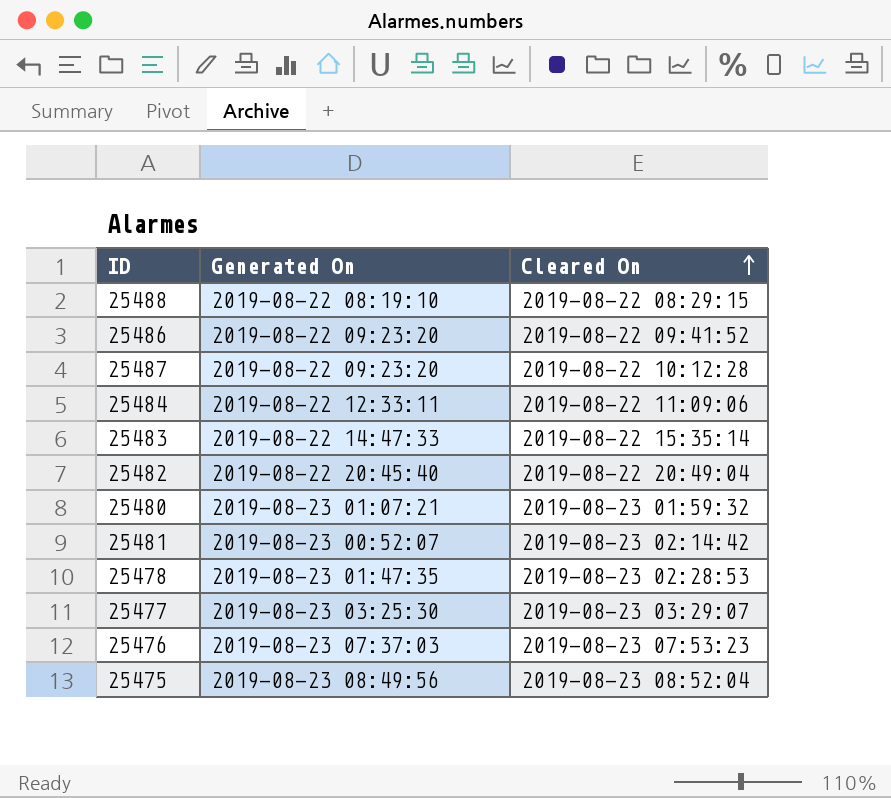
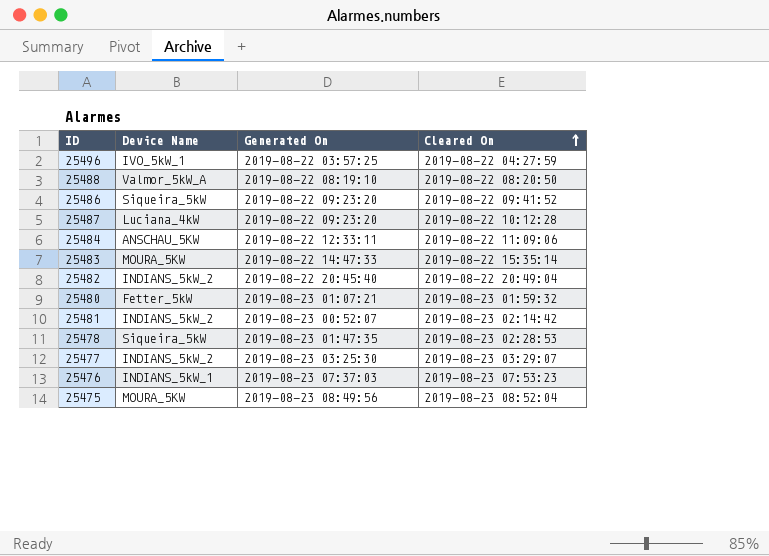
column Device Name | position: none -> 2
row 25496: none -> IVO_5kW_1 | 2019-08-22 03:57:25 | 2019-08-22 04:27:59
25488 | Cleared On: 2019-08-22 08:29:15 -> 2019-08-22 08:20:50

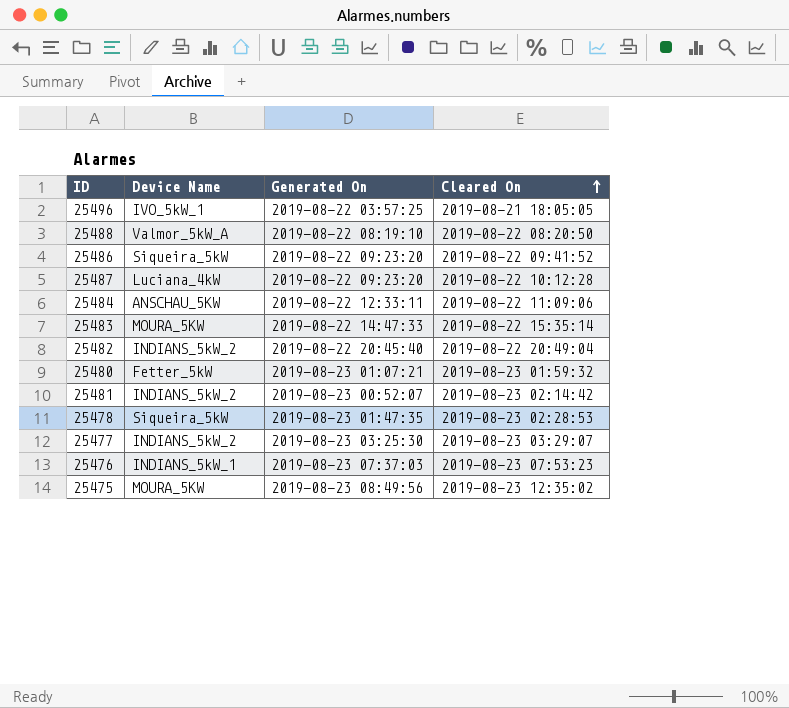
25496 | Cleared On: 2019-08-22 04:27:59 -> 2019-08-21 18:05:05
25475 | Cleared On: 2019-08-23 08:52:04 -> 2019-08-23 12:35:02

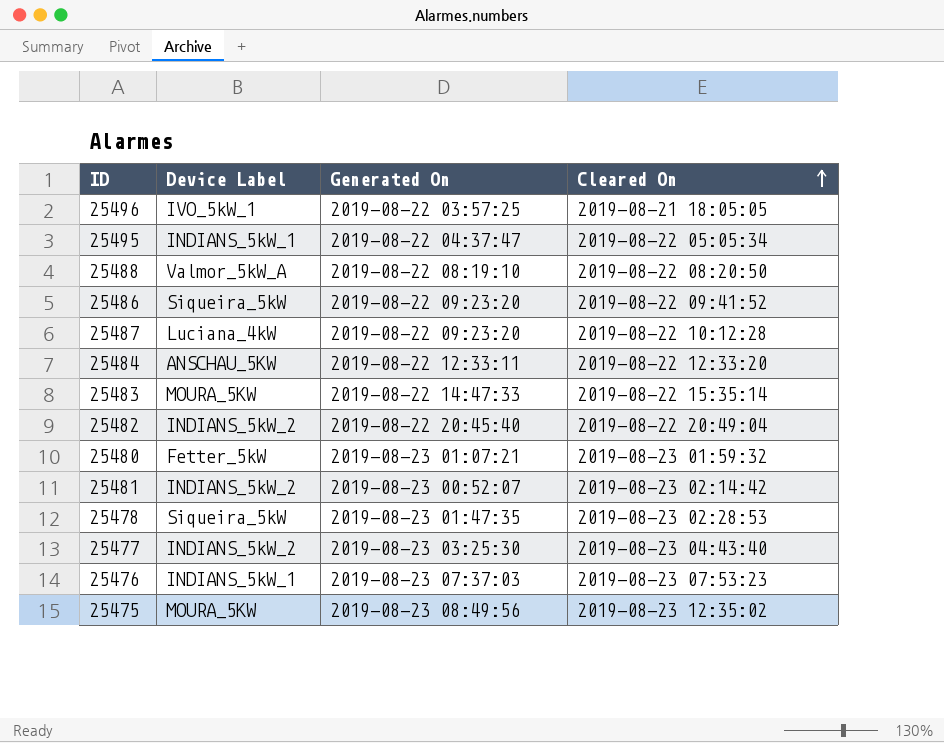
column name: Device Name -> Device Label
row 25495: none -> INDIANS_5kW_1 | 2019-08-22 04:37:47 | 2019-08-22 05:05:34
25484 | Cleared On: 2019-08-22 11:09:06 -> 2019-08-22 12:33:20
25477 | Cleared On: 2019-08-23 03:29:07 -> 2019-08-23 04:43:40

